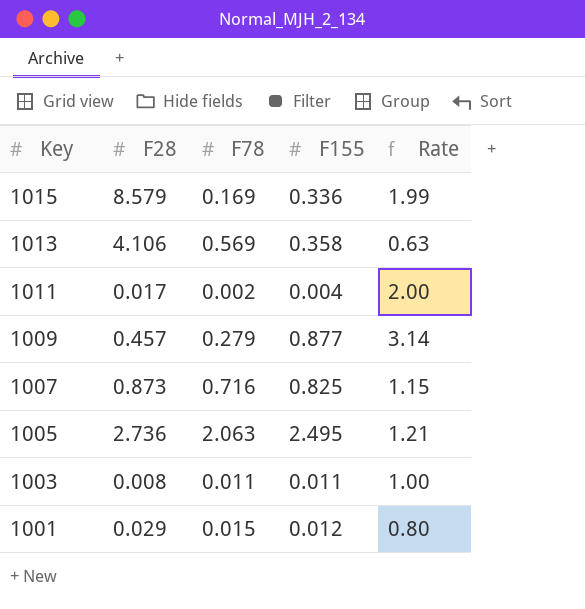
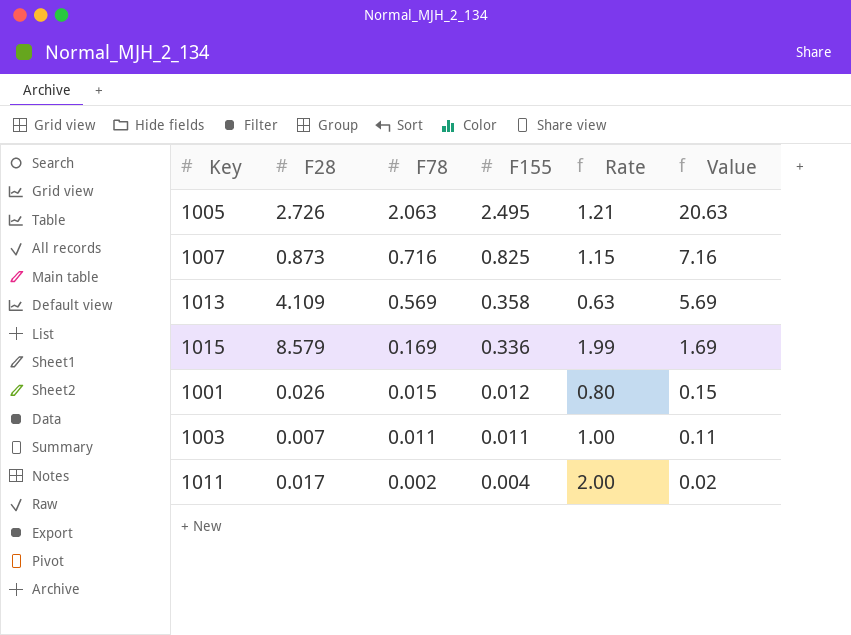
row order: Key descending -> F78 descending
column Value | formula: none -> [F78] * 10
row 1009: 0.457 | 0.279 | 0.877 | 3.14 -> none
1005 | F28: 2.736 -> 2.726
1013 | F28: 4.106 -> 4.109
1001 | F28: 0.029 -> 0.026
1003 | F28: 0.008 -> 0.007

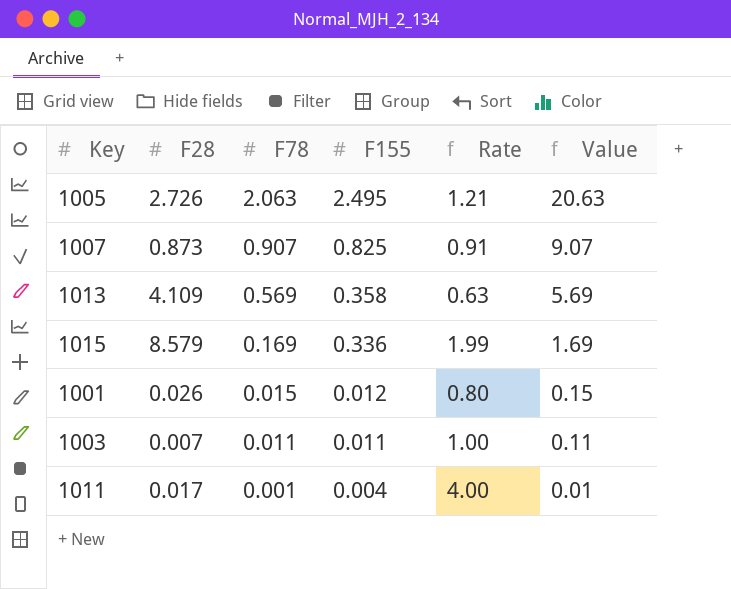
1007 | F78: 0.716 -> 0.907
1007 | Rate: 1.15 -> 0.91
1007 | Value: 7.16 -> 9.07
1011 | F78: 0.002 -> 0.001
1011 | Rate: 2.00 -> 4.00
1011 | Value: 0.02 -> 0.01

